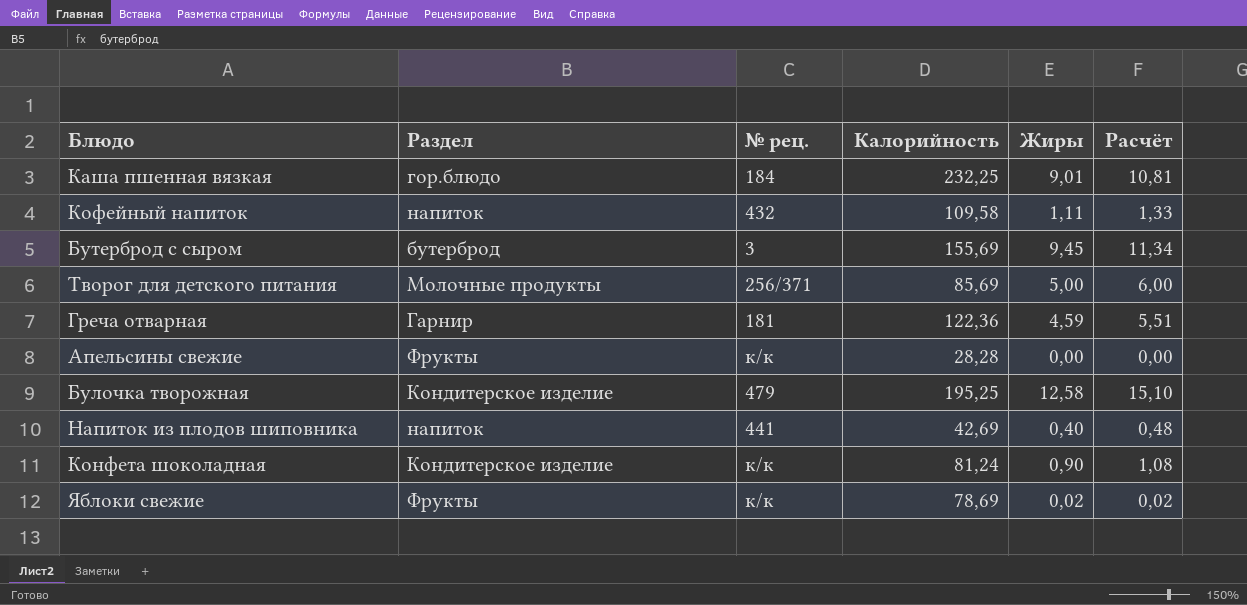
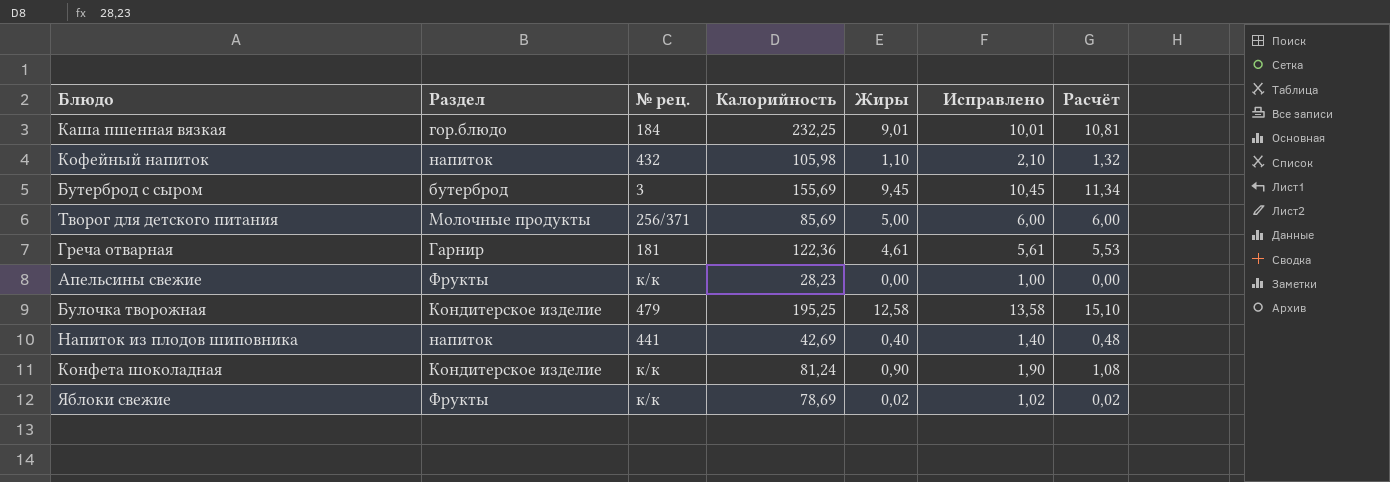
column Исправлено | formula: none -> [Жиры] + 1
Кофейный напиток | Калорийность: 109,58 -> 105,98
Кофейный напиток | Жиры: 1,11 -> 1,10
Кофейный напиток | Расчёт: 1,33 -> 1,32
Греча отварная | Жиры: 4,59 -> 4,61
Греча отварная | Расчёт: 5,51 -> 5,53
Апельсины свежие | Калорийность: 28,28 -> 28,23

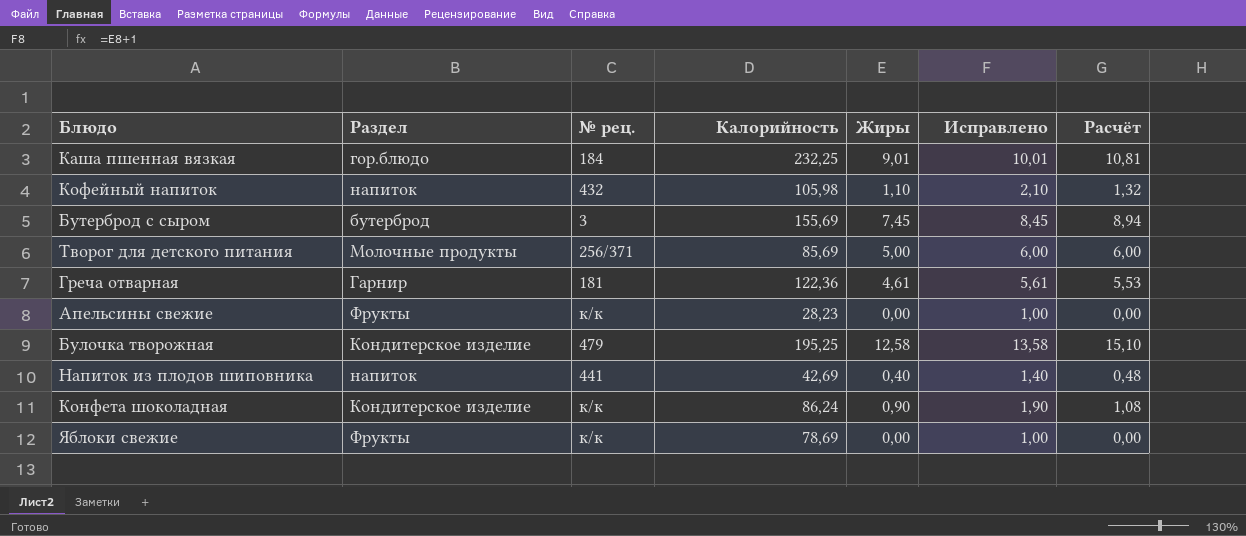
Бутерброд с сыром | Жиры: 9,45 -> 7,45
Бутерброд с сыром | Исправлено: 10,45 -> 8,45
Бутерброд с сыром | Расчёт: 11,34 -> 8,94
Конфета шоколадная | Калорийность: 81,24 -> 86,24
Яблоки свежие | Жиры: 0,02 -> 0,00
Яблоки свежие | Исправлено: 1,02 -> 1,00
Яблоки свежие | Расчёт: 0,02 -> 0,00

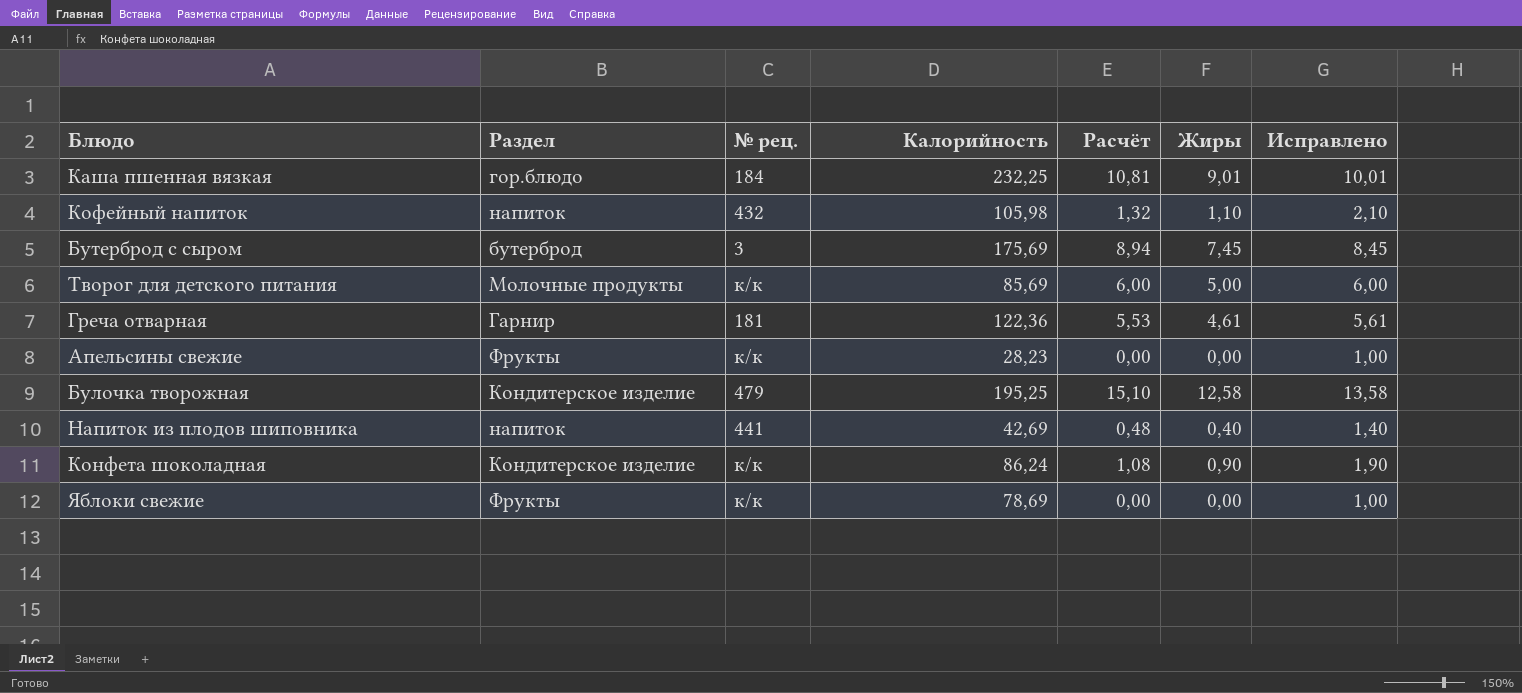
column Расчёт | position: 7 -> 5
Бутерброд с сыром | Калорийность: 155,69 -> 175,69
Творог для детского питания | № рец.: 256/371 -> к/к

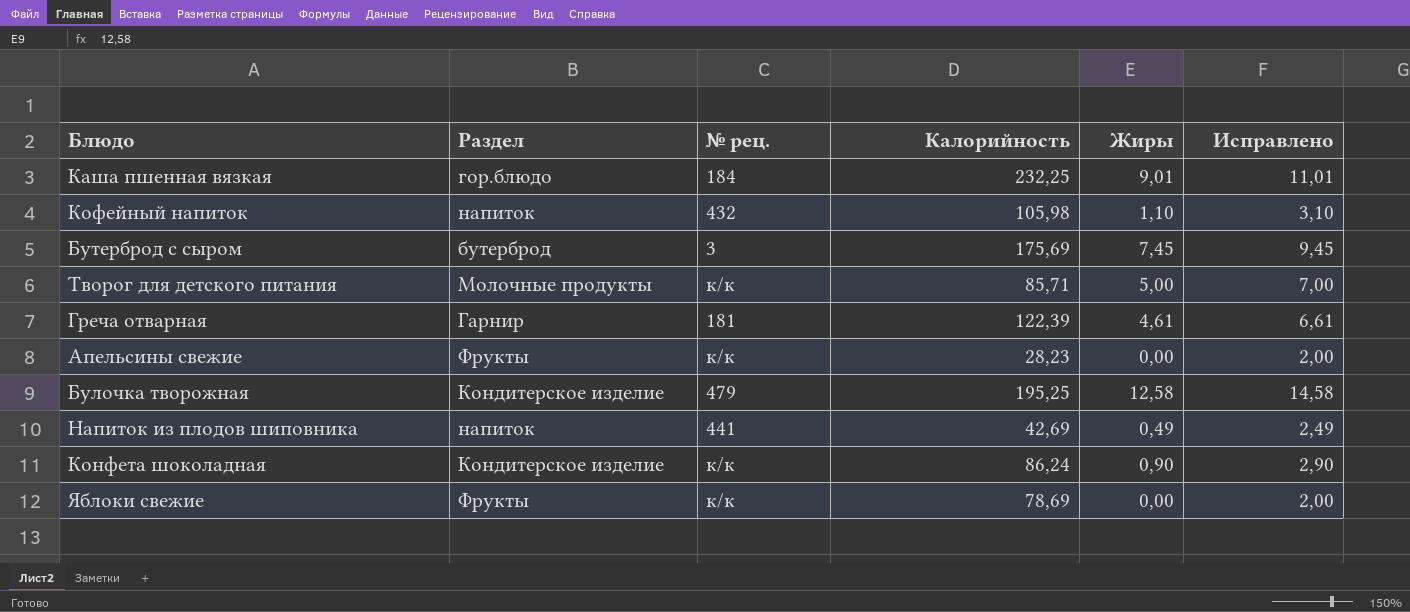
column Расчёт | formula: [Жиры] * 1,2 -> none
column Исправлено | formula: [Жиры] + 1 -> [Жиры] + 2
Творог для детского питания | Калорийность: 85,69 -> 85,71
Греча отварная | Калорийность: 122,36 -> 122,39
Напиток из плодов шиповника | Жиры: 0,40 -> 0,49

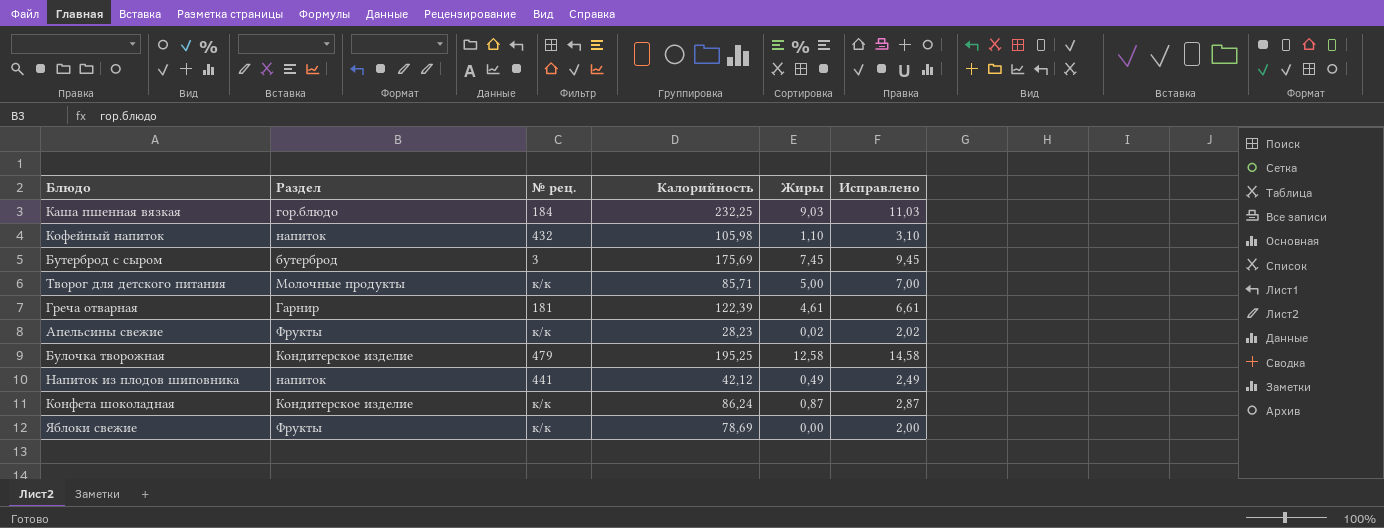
Каша пшенная вязкая | Жиры: 9,01 -> 9,03
Каша пшенная вязкая | Исправлено: 11,01 -> 11,03
Апельсины свежие | Жиры: 0,00 -> 0,02
Апельсины свежие | Исправлено: 2,00 -> 2,02
Напиток из плодов шиповника | Калорийность: 42,69 -> 42,12
Конфета шоколадная | Жиры: 0,90 -> 0,87
Конфета шоколадная | Исправлено: 2,90 -> 2,87

